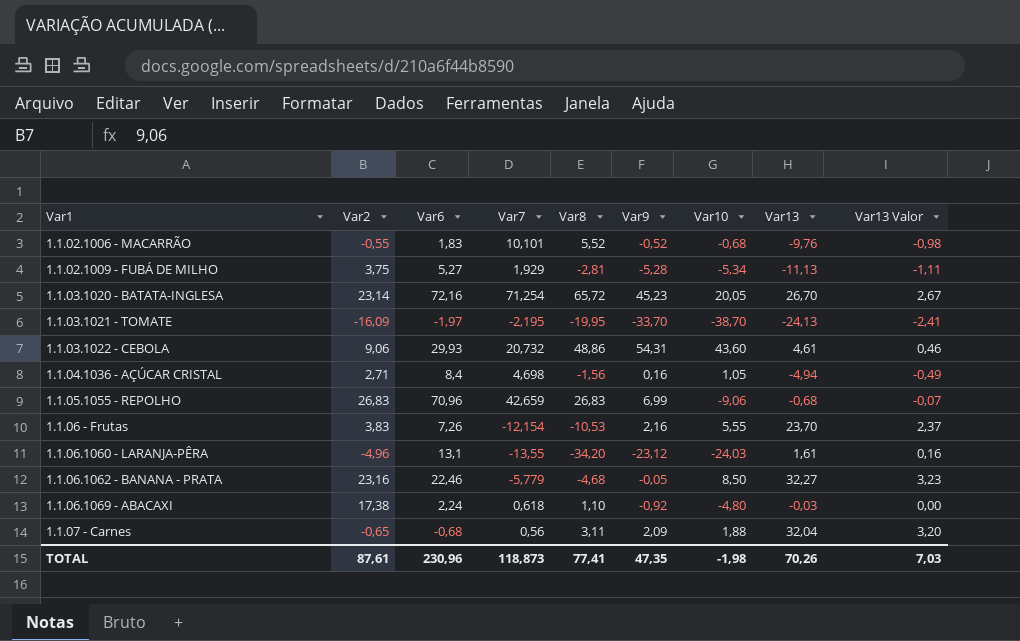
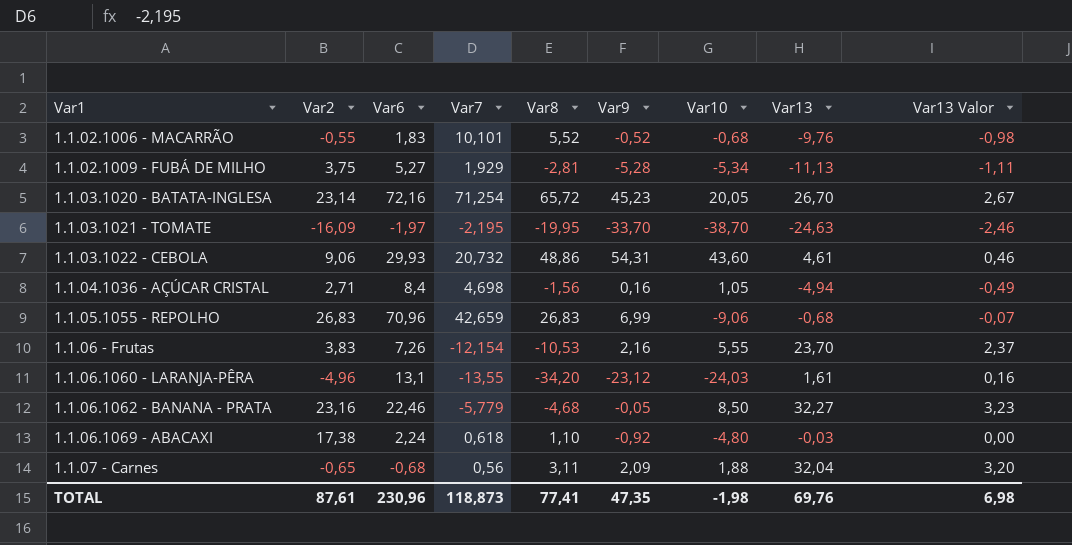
1.1.03.1021 - TOMATE | Var13: -24,13 -> -24,63
1.1.03.1021 - TOMATE | Var13 Valor: -2,41 -> -2,46
TOTAL | Var13: 70,26 -> 69,76
TOTAL | Var13 Valor: 7,03 -> 6,98

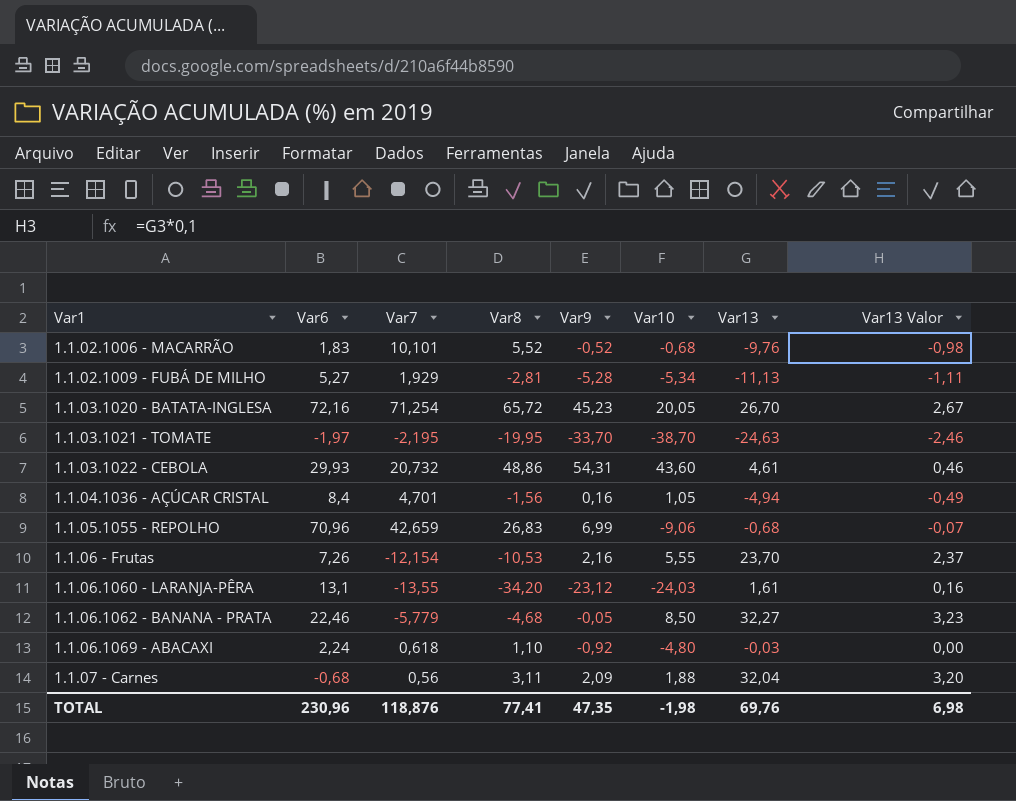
column Var2 | position: 2 -> none
1.1.04.1036 - AÇÚCAR CRISTAL | Var7: 4,698 -> 4,701
TOTAL | Var7: 118,873 -> 118,876

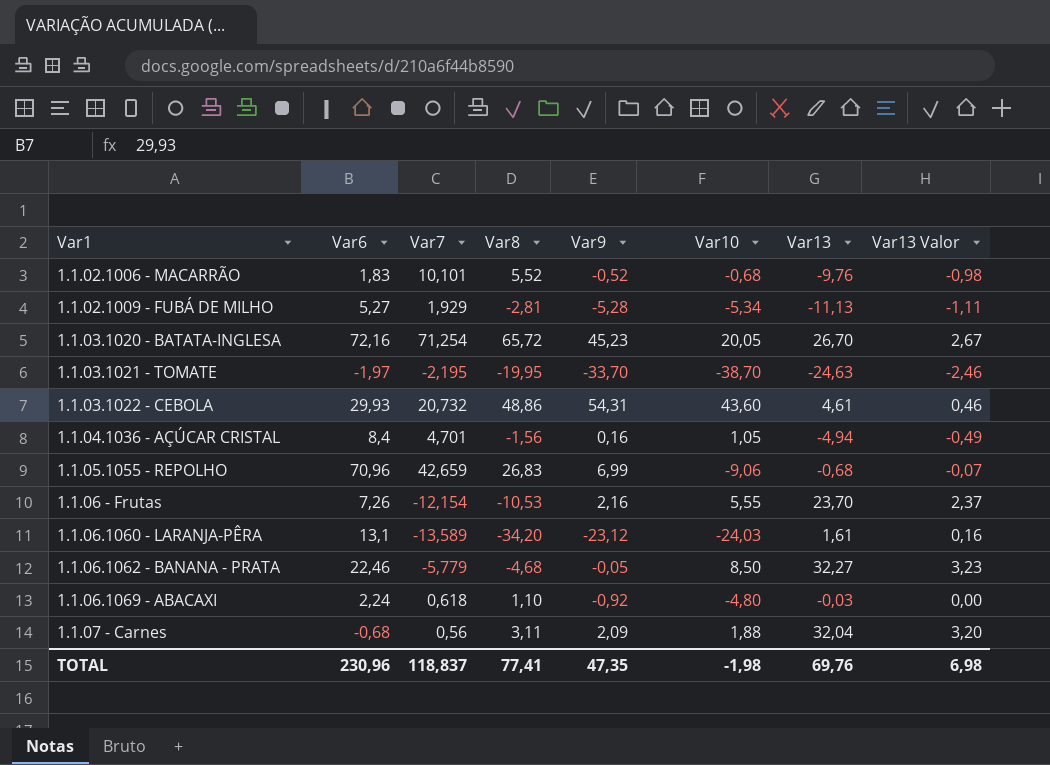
1.1.06.1060 - LARANJA-PÊRA | Var7: -13,55 -> -13,589
TOTAL | Var7: 118,876 -> 118,837

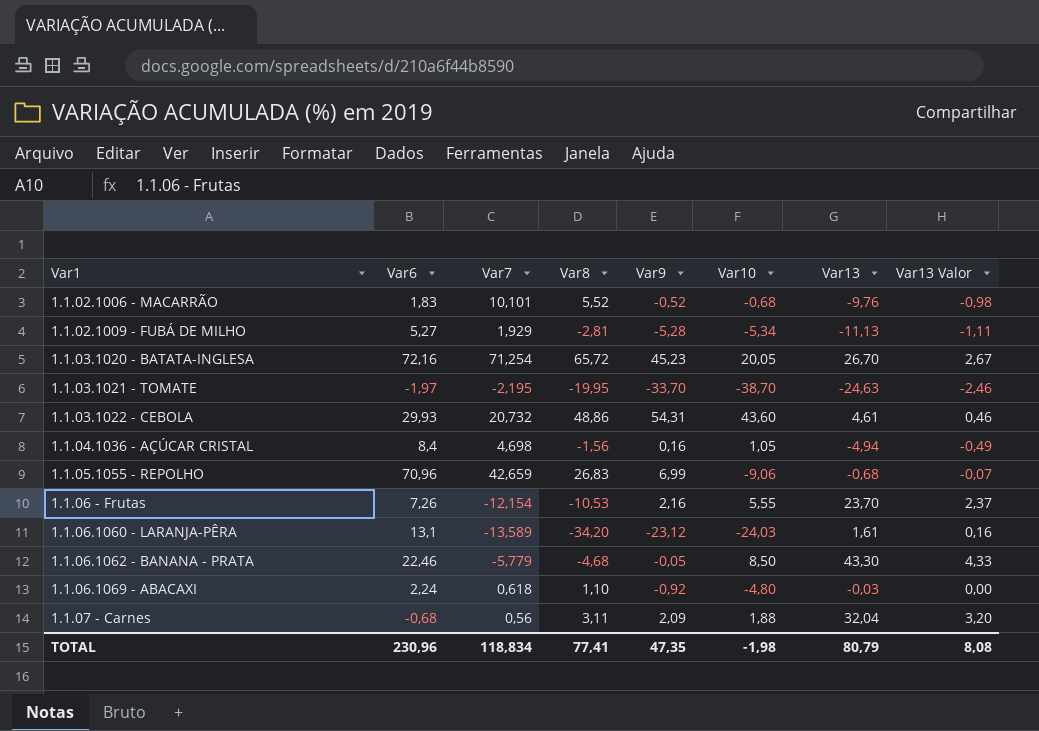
1.1.04.1036 - AÇÚCAR CRISTAL | Var7: 4,701 -> 4,698
1.1.06.1062 - BANANA - PRATA | Var13: 32,27 -> 43,30
1.1.06.1062 - BANANA - PRATA | Var13 Valor: 3,23 -> 4,33
TOTAL | Var7: 118,837 -> 118,834
TOTAL | Var13: 69,76 -> 80,79
TOTAL | Var13 Valor: 6,98 -> 8,08

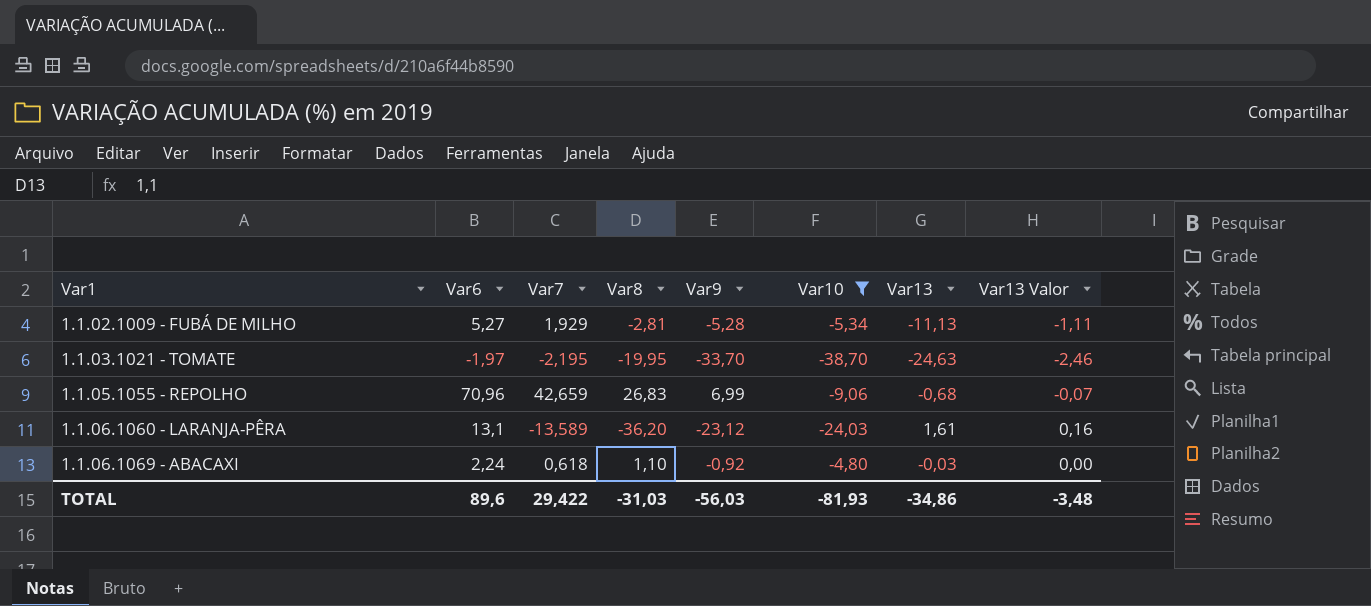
filter: none -> Var10 <= -4,80
1.1.06.1060 - LARANJA-PÊRA | Var8: -34,20 -> -36,20
TOTAL | Var6: 230,96 -> 89,6
TOTAL | Var7: 118,834 -> 29,422
TOTAL | Var8: 77,41 -> -31,03
TOTAL | Var9: 47,35 -> -56,03
TOTAL | Var10: -1,98 -> -81,93
TOTAL | Var13: 80,79 -> -34,86
TOTAL | Var13 Valor: 8,08 -> -3,48

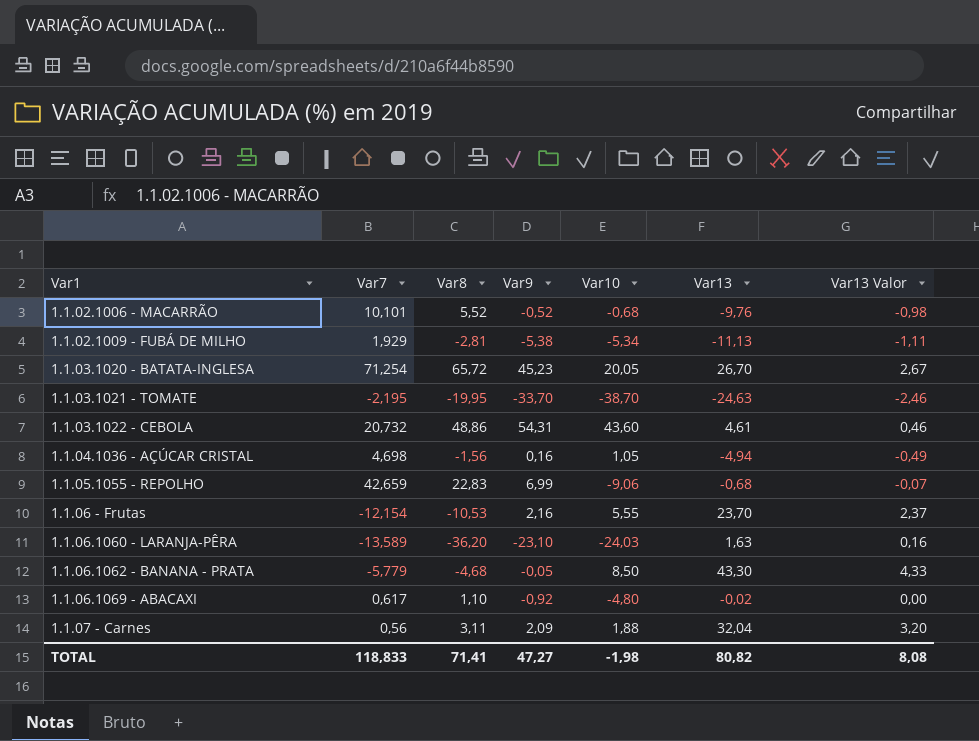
filter: Var10 <= -4,80 -> none
column Var6 | position: 2 -> none
1.1.02.1009 - FUBÁ DE MILHO | Var9: -5,28 -> -5,38
1.1.05.1055 - REPOLHO | Var8: 26,83 -> 22,83
1.1.06.1060 - LARANJA-PÊRA | Var9: -23,12 -> -23,10
1.1.06.1060 - LARANJA-PÊRA | Var13: 1,61 -> 1,63
1.1.06.1069 - ABACAXI | Var7: 0,618 -> 0,617
1.1.06.1069 - ABACAXI | Var13: -0,03 -> -0,02
TOTAL | Var7: 29,422 -> 118,833
TOTAL | Var8: -31,03 -> 71,41
TOTAL | Var9: -56,03 -> 47,27
TOTAL | Var10: -81,93 -> -1,98
TOTAL | Var13: -34,86 -> 80,82
TOTAL | Var13 Valor: -3,48 -> 8,08

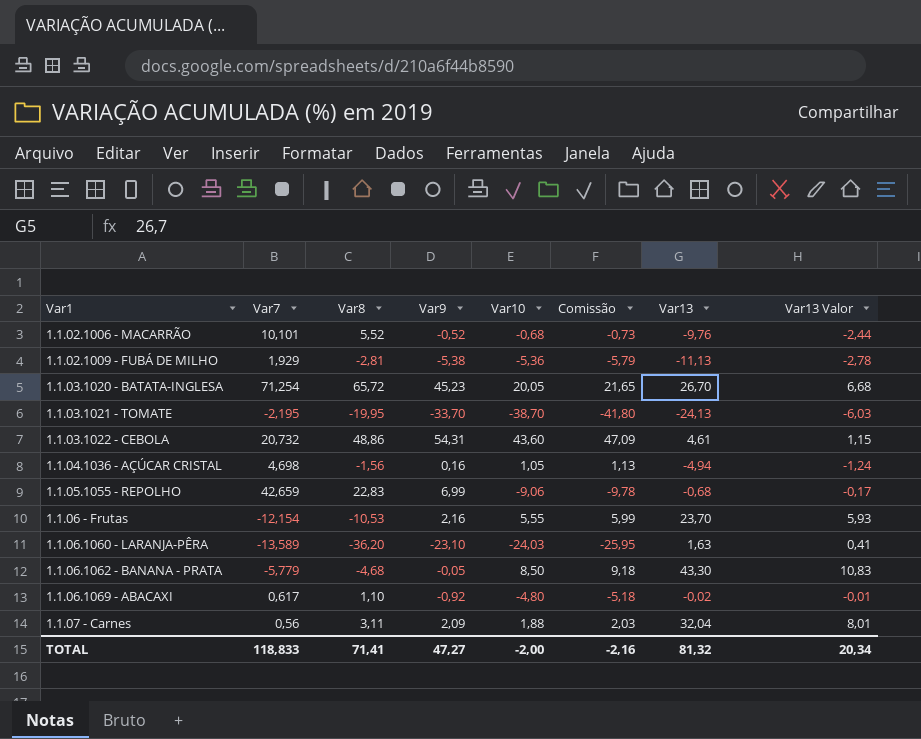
column Comissão | formula: none -> [Var10] * 1,08
column Var13 Valor | formula: [Var13] * 0,1 -> [Var13] * 0,25
1.1.02.1009 - FUBÁ DE MILHO | Var10: -5,34 -> -5,36
1.1.03.1021 - TOMATE | Var13: -24,63 -> -24,13
TOTAL | Var10: -1,98 -> -2,00
TOTAL | Var13: 80,82 -> 81,32
TOTAL | Var13 Valor: 8,08 -> 20,34

